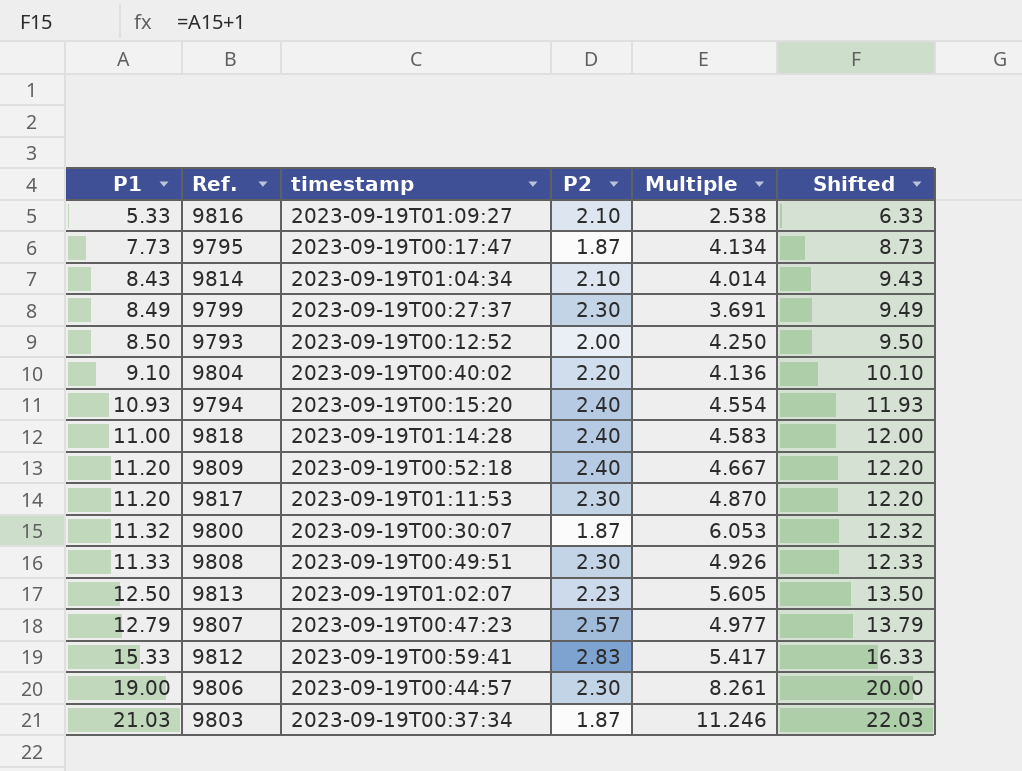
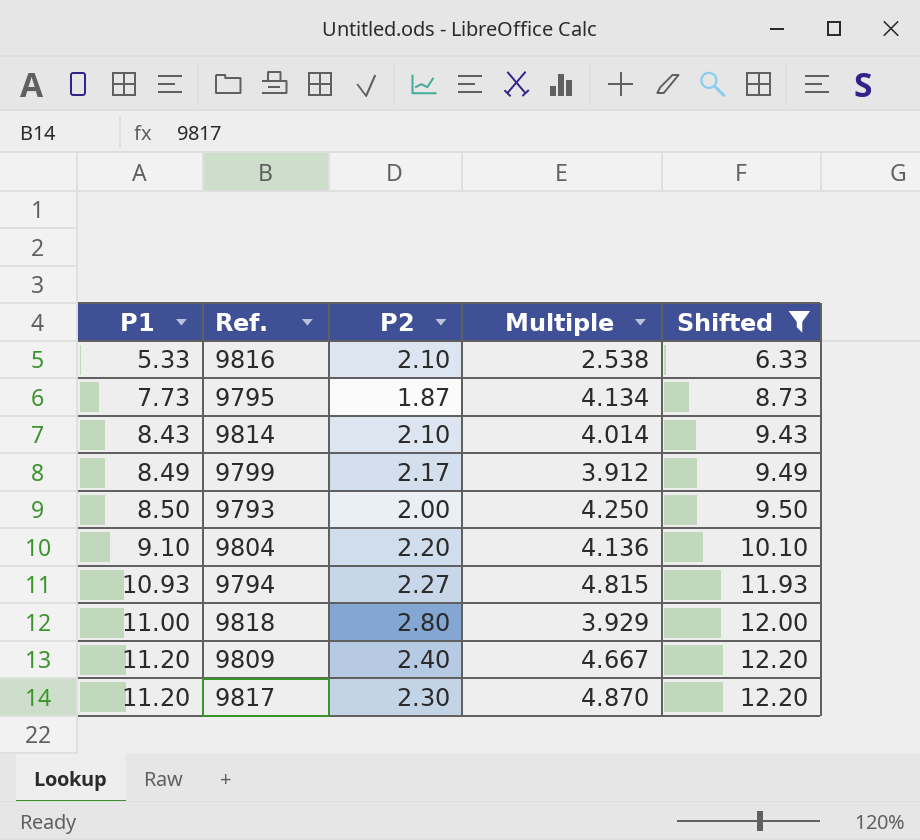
filter: none -> Shifted <= 12.20
column timestamp | position: 3 -> none
9799 | P2: 2.30 -> 2.17
9799 | Multiple: 3.691 -> 3.912
9794 | P2: 2.40 -> 2.27
9794 | Multiple: 4.554 -> 4.815
9818 | P2: 2.40 -> 2.80
9818 | Multiple: 4.583 -> 3.929

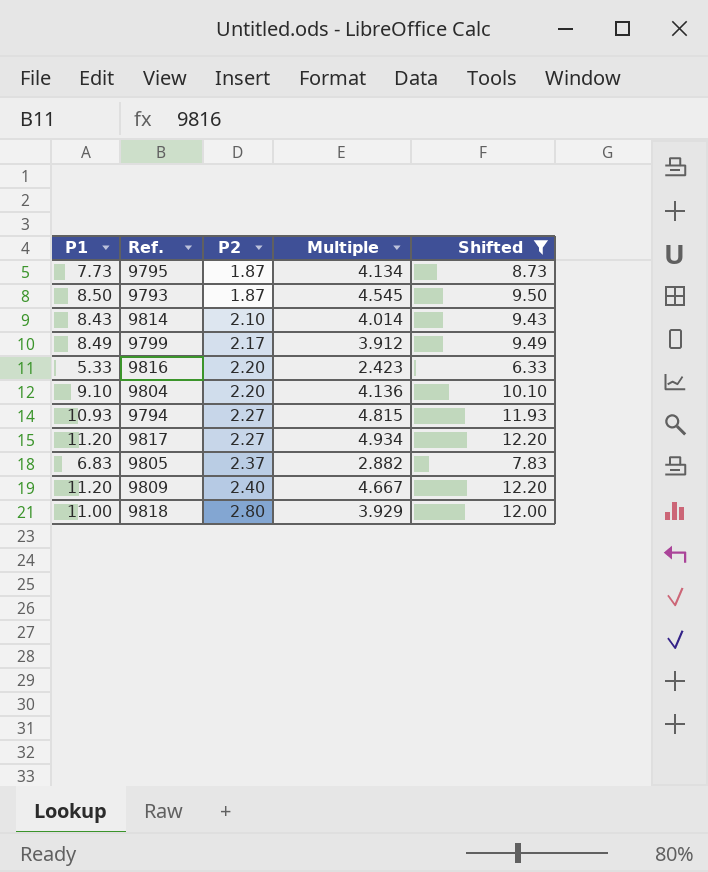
row order: P1 ascending -> P2 ascending
9793 | P2: 2.00 -> 1.87
9793 | Multiple: 4.250 -> 4.545
9816 | P2: 2.10 -> 2.20
9816 | Multiple: 2.538 -> 2.423
9817 | P2: 2.30 -> 2.27
9817 | Multiple: 4.870 -> 4.934
row 9805: none -> 6.83 | 2.37 | 2.882 | 7.83

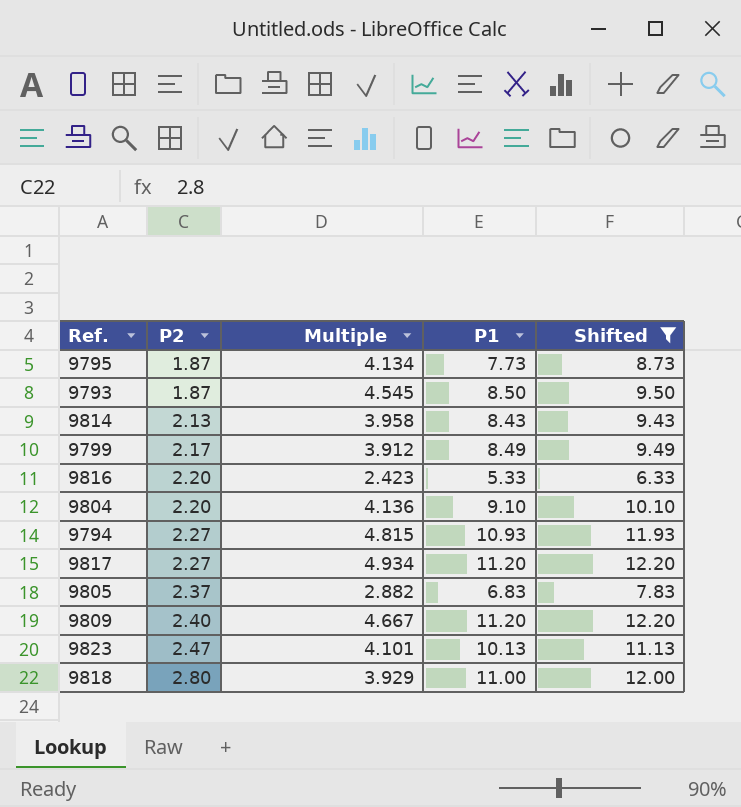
column P1 | position: 1 -> 4
9814 | P2: 2.10 -> 2.13
9814 | Multiple: 4.014 -> 3.958
row 9823: none -> 2.47 | 4.101 | 10.13 | 11.13

